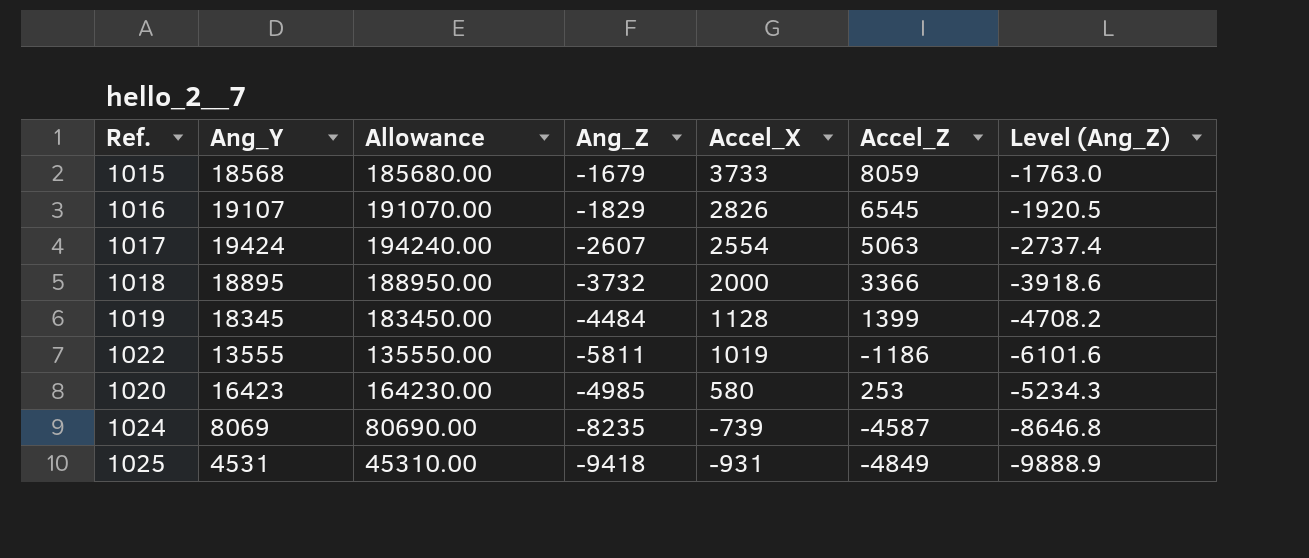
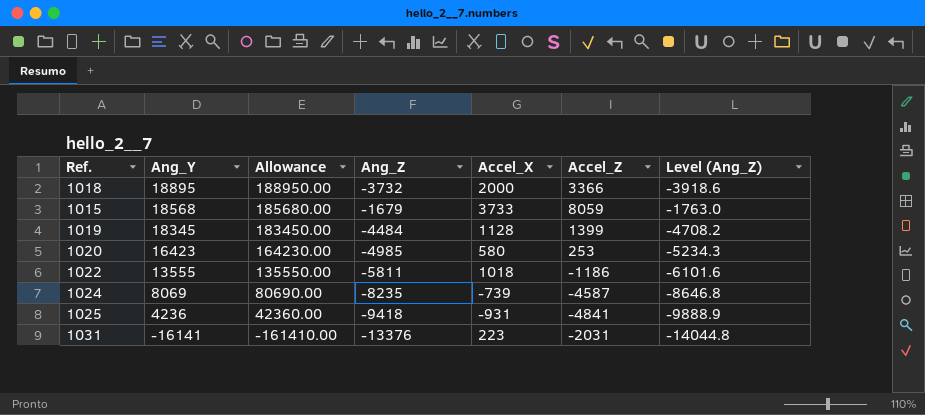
row order: Accel_X descending -> Ang_Y descending
row 1016: 19107 | 191070.00 | -1829 | 2826 | 6545 | -1920.5 -> none
row 1017: 19424 | 194240.00 | -2607 | 2554 | 5063 | -2737.4 -> none
1022 | Accel_X: 1019 -> 1018
1025 | Ang_Y: 4531 -> 4236
1025 | Allowance: 45310.00 -> 42360.00
1025 | Accel_Z: -4849 -> -4841
row 1031: none -> -16141 | -161410.00 | -13376 | 223 | -2031 | -14044.8

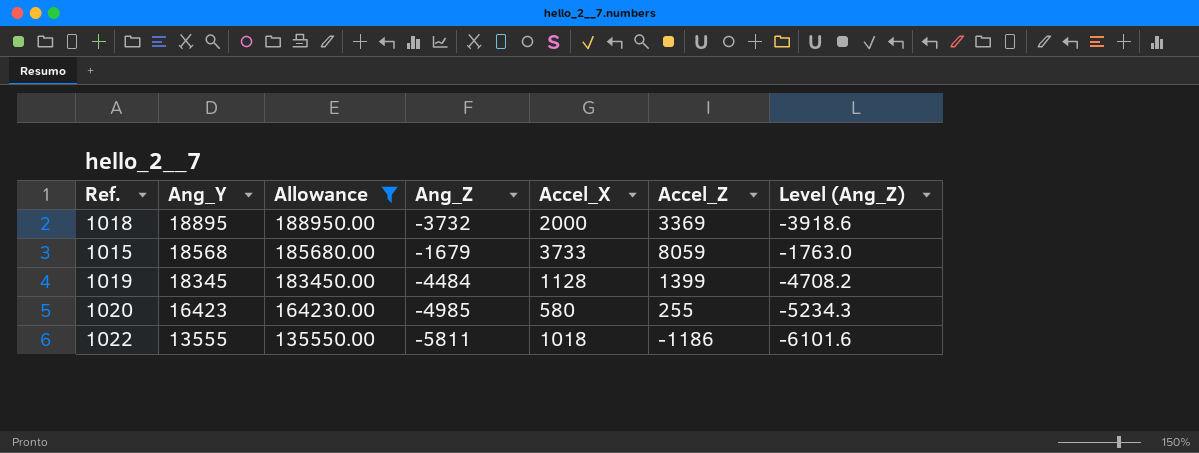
filter: none -> Allowance >= 135550.00
1018 | Accel_Z: 3366 -> 3369
1020 | Accel_Z: 253 -> 255

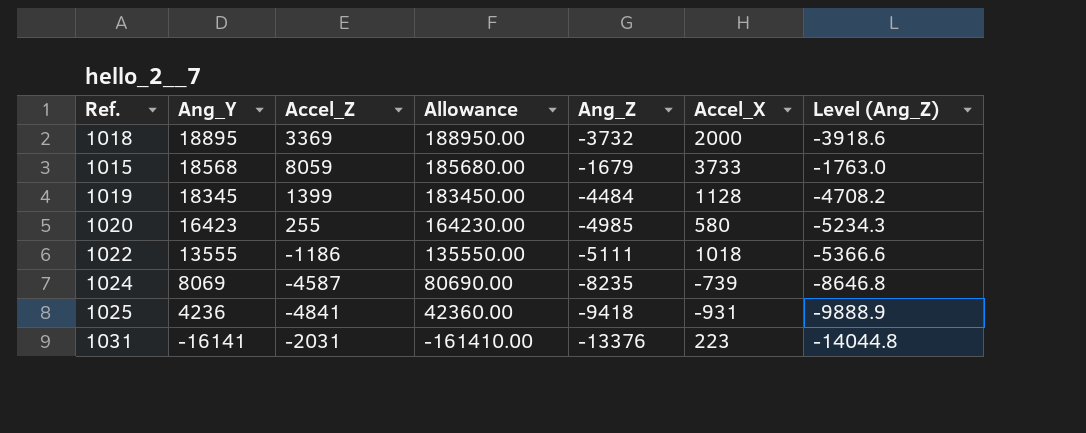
filter: Allowance >= 135550.00 -> none
column Accel_Z | position: 6 -> 3
1022 | Ang_Z: -5811 -> -5111
1022 | Level (Ang_Z): -6101.6 -> -5366.6

